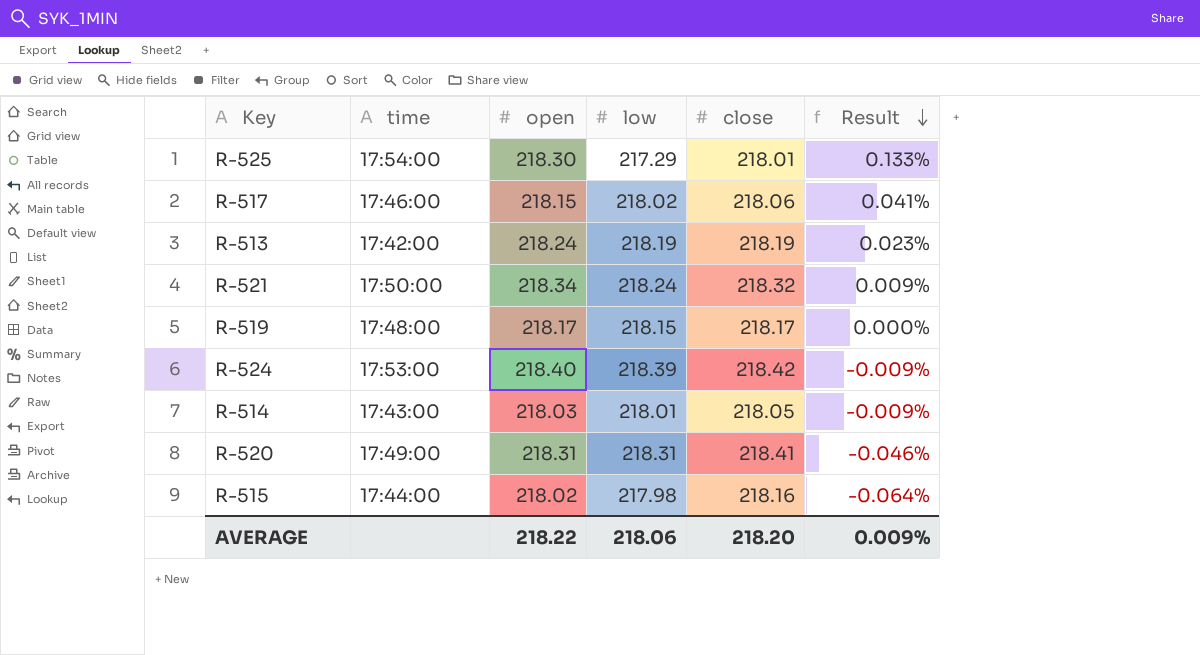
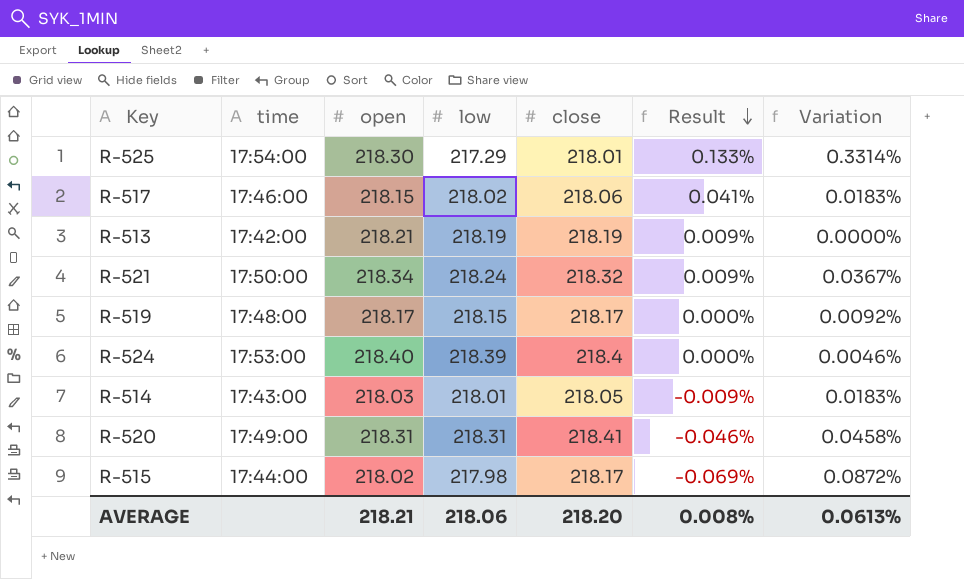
column Variation | formula: none -> ([close] - [low]) / [low]
R-513 | open: 218.24 -> 218.21
R-513 | Result: 0.023% -> 0.009%
R-524 | close: 218.42 -> 218.4
R-524 | Result: -0.009% -> 0.000%
R-515 | close: 218.16 -> 218.17
R-515 | Result: -0.064% -> -0.069%
AVERAGE | open: 218.22 -> 218.21
AVERAGE | Result: 0.009% -> 0.008%

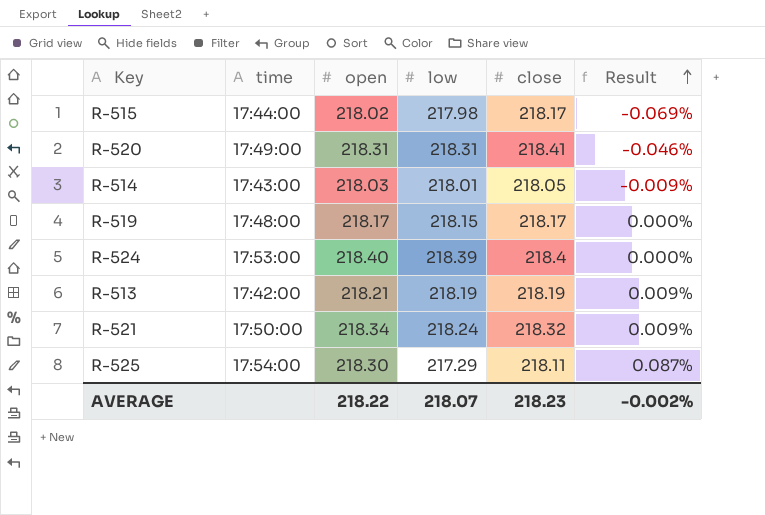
row order: Result descending -> Result ascending
column Variation | formula: ([close] - [low]) / [low] -> none
row R-517: 17:46:00 | 218.15 | 218.02 | 218.06 | 0.041% | 0.0183% -> none
R-525 | close: 218.01 -> 218.11
R-525 | Result: 0.133% -> 0.087%
AVERAGE | open: 218.21 -> 218.22
AVERAGE | low: 218.06 -> 218.07
AVERAGE | close: 218.20 -> 218.23
AVERAGE | Result: 0.008% -> -0.002%

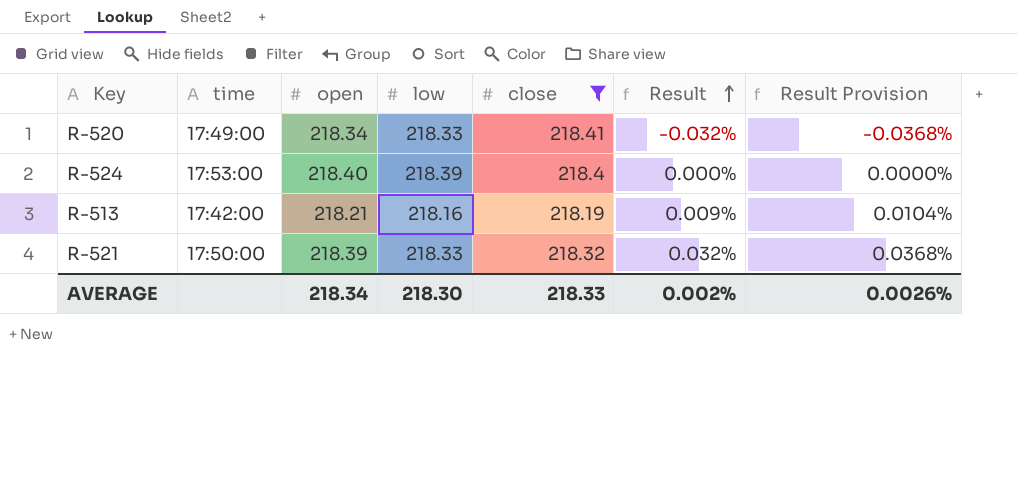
filter: none -> close >= 218.19
column Result Provision | formula: none -> [Result] * 1.15
R-520 | open: 218.31 -> 218.34
R-520 | low: 218.31 -> 218.33
R-520 | Result: -0.046% -> -0.032%
R-513 | low: 218.19 -> 218.16
R-521 | open: 218.34 -> 218.39
R-521 | low: 218.24 -> 218.33
R-521 | Result: 0.009% -> 0.032%
AVERAGE | open: 218.22 -> 218.34
AVERAGE | low: 218.07 -> 218.30
AVERAGE | close: 218.23 -> 218.33
AVERAGE | Result: -0.002% -> 0.002%

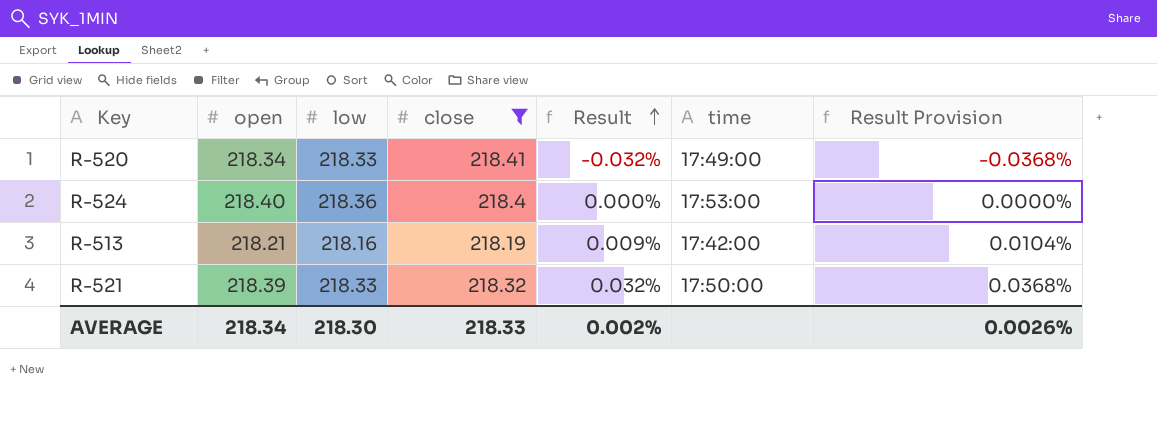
column time | position: 2 -> 6
R-524 | low: 218.39 -> 218.36

